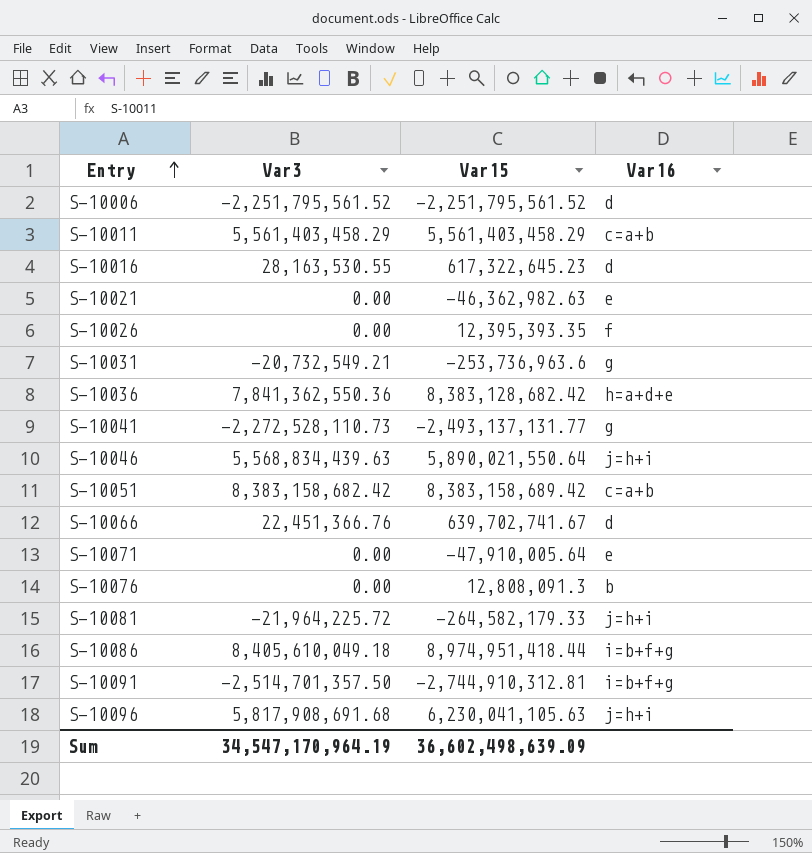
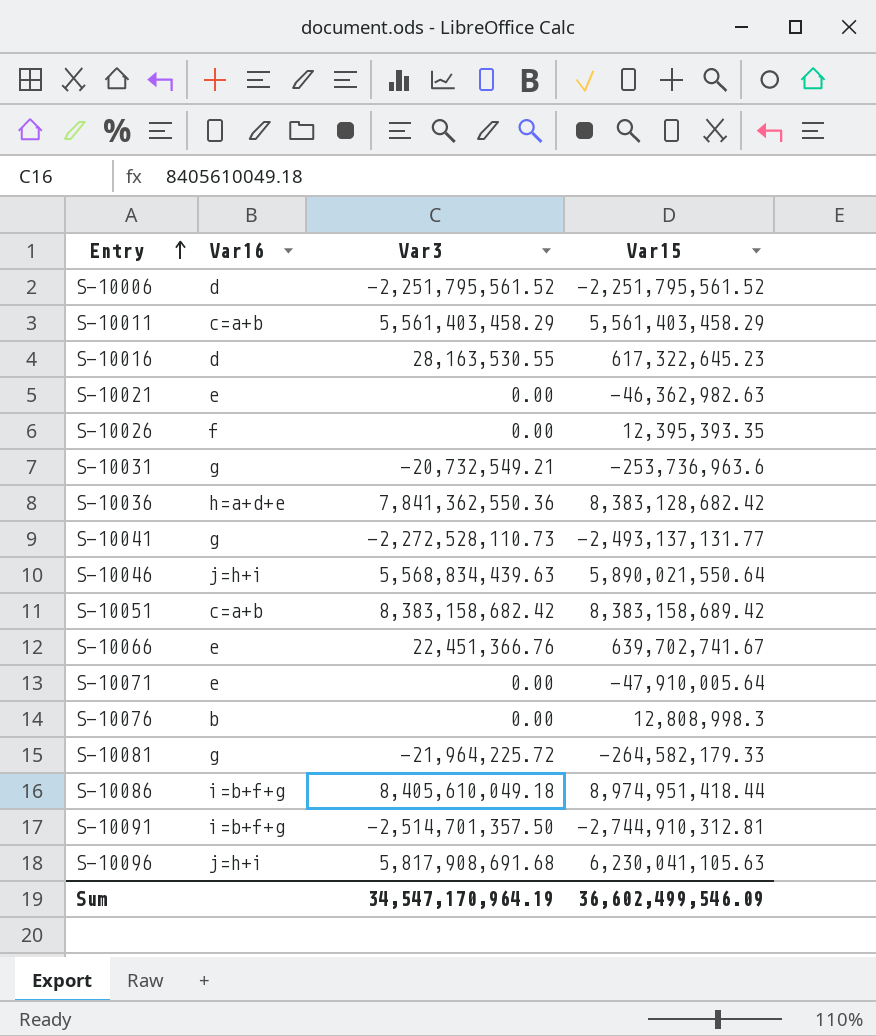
column Var16 | position: 4 -> 2
S-10066 | Var16: d -> e
S-10076 | Var15: 12,808,091.3 -> 12,808,998.3
S-10081 | Var16: j=h+i -> g
Sum | Var15: 36,602,498,639.09 -> 36,602,499,546.09

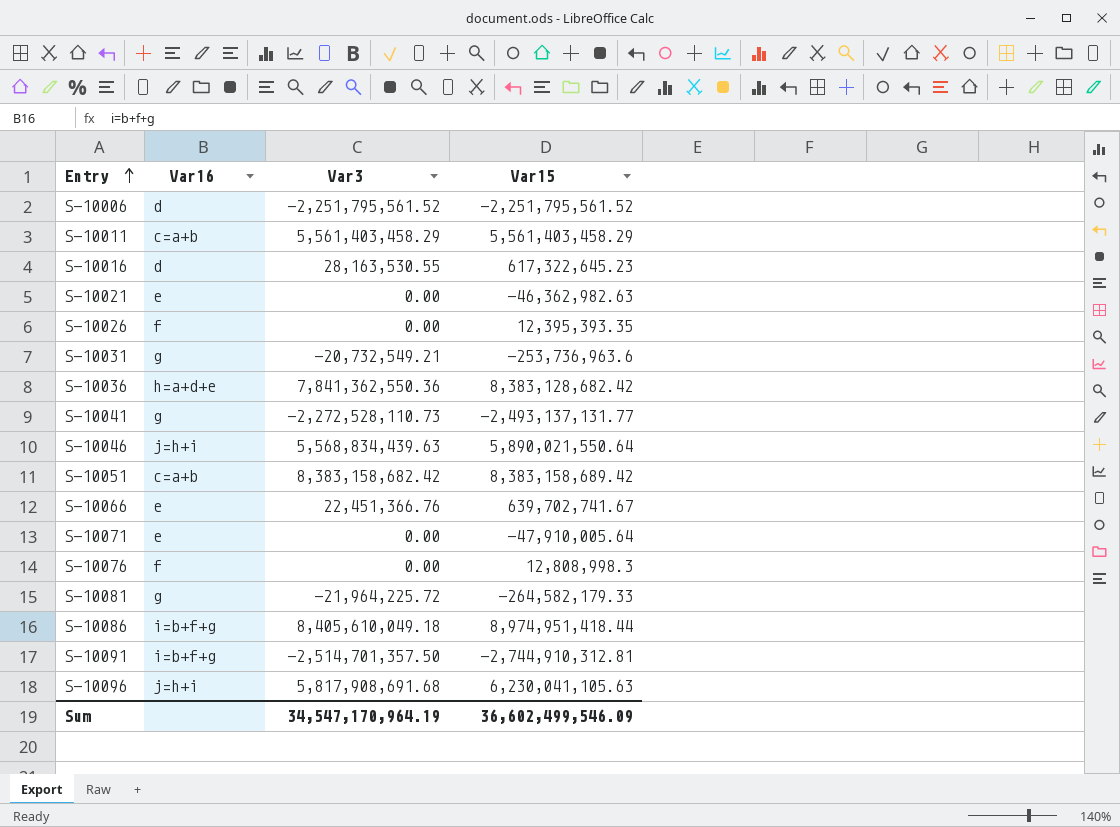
S-10076 | Var16: b -> f

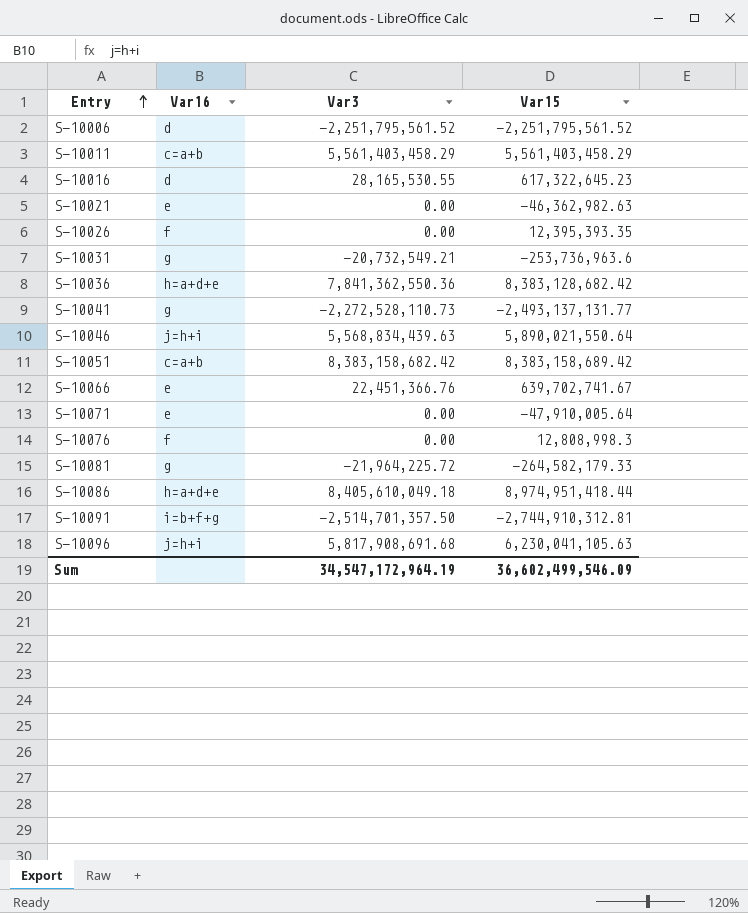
S-10016 | Var3: 28,163,530.55 -> 28,165,530.55
S-10086 | Var16: i=b+f+g -> h=a+d+e
Sum | Var3: 34,547,170,964.19 -> 34,547,172,964.19

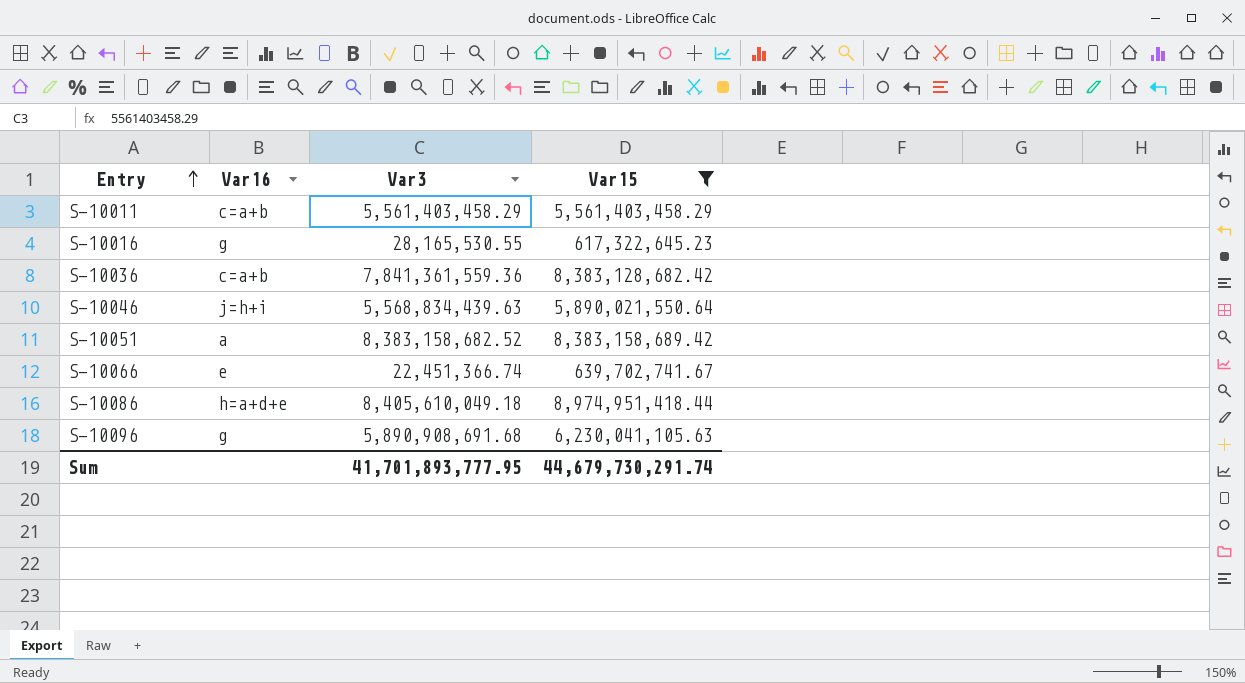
filter: none -> Var15 >= 617,322,645.23
S-10016 | Var16: d -> g
S-10036 | Var16: h=a+d+e -> c=a+b
S-10036 | Var3: 7,841,362,550.36 -> 7,841,361,559.36
S-10051 | Var16: c=a+b -> a
S-10051 | Var3: 8,383,158,682.42 -> 8,383,158,682.52
S-10066 | Var3: 22,451,366.76 -> 22,451,366.74
S-10096 | Var16: j=h+i -> g
S-10096 | Var3: 5,817,908,691.68 -> 5,890,908,691.68
Sum | Var3: 34,547,172,964.19 -> 41,701,893,777.95
Sum | Var15: 36,602,499,546.09 -> 44,679,730,291.74

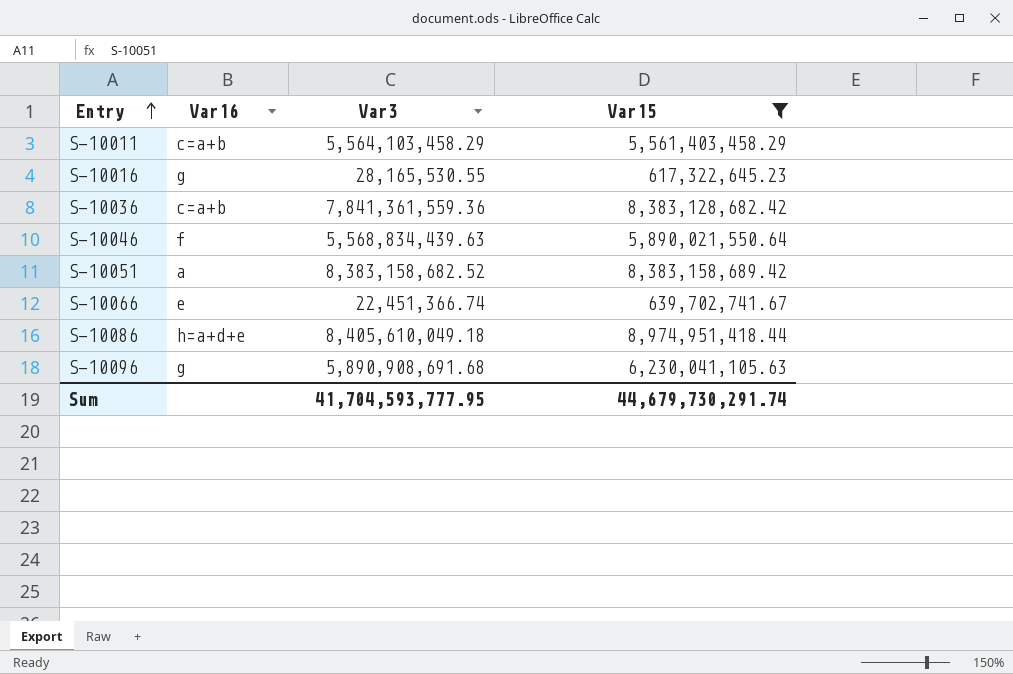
S-10011 | Var3: 5,561,403,458.29 -> 5,564,103,458.29
S-10046 | Var16: j=h+i -> f
Sum | Var3: 41,701,893,777.95 -> 41,704,593,777.95

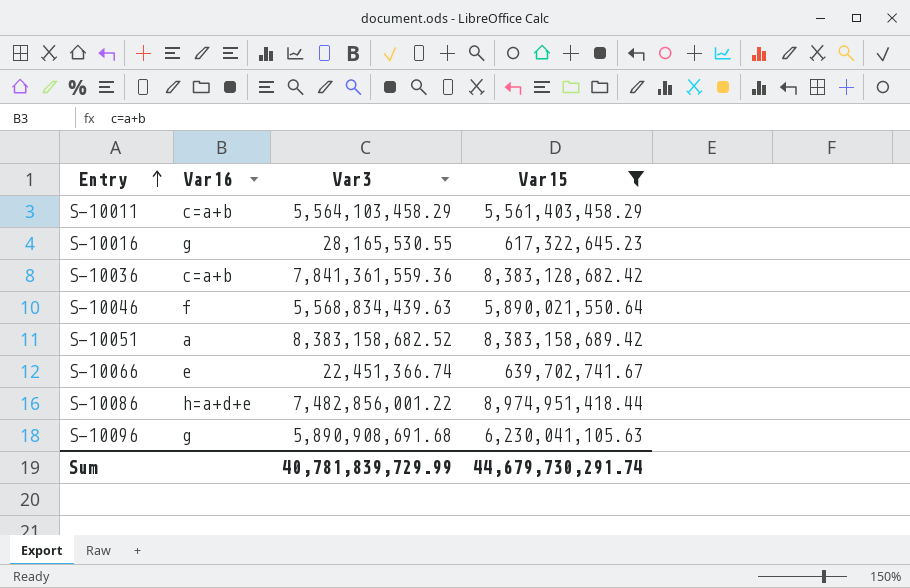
S-10086 | Var3: 8,405,610,049.18 -> 7,482,856,001.22
Sum | Var3: 41,704,593,777.95 -> 40,781,839,729.99

